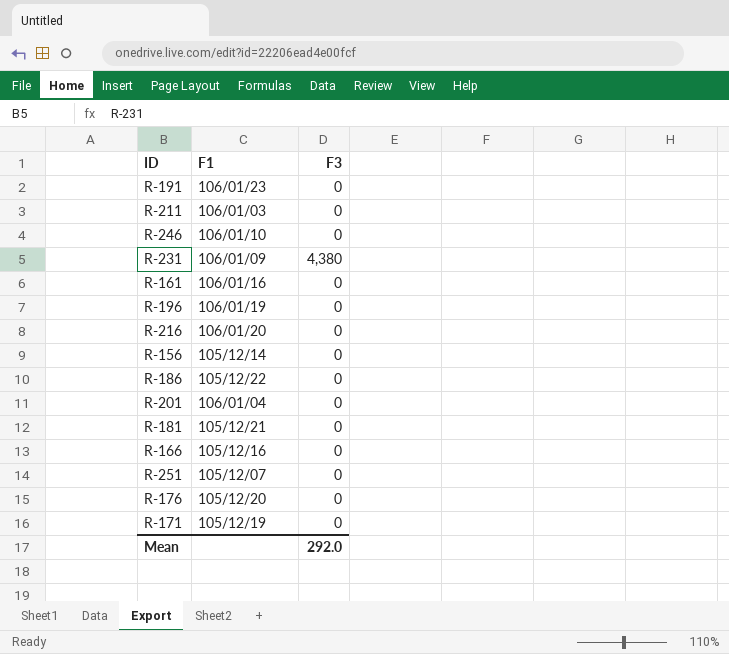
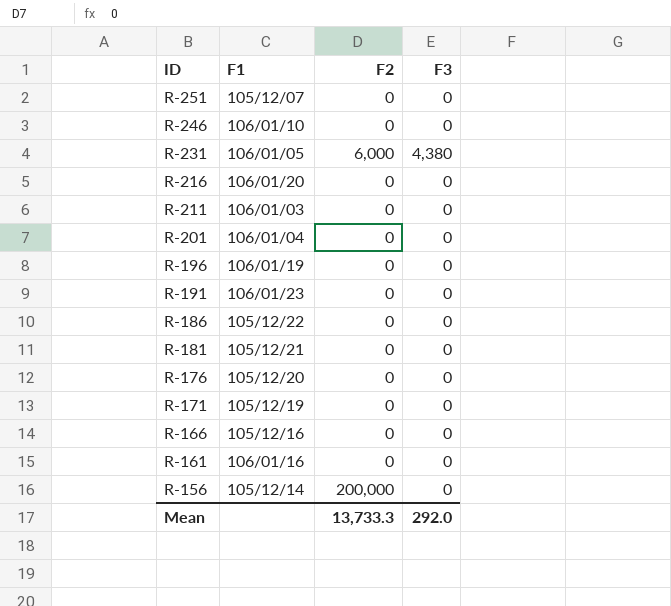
row order: none -> ID descending
column F2 | position: none -> 3
R-231 | F1: 106/01/09 -> 106/01/05

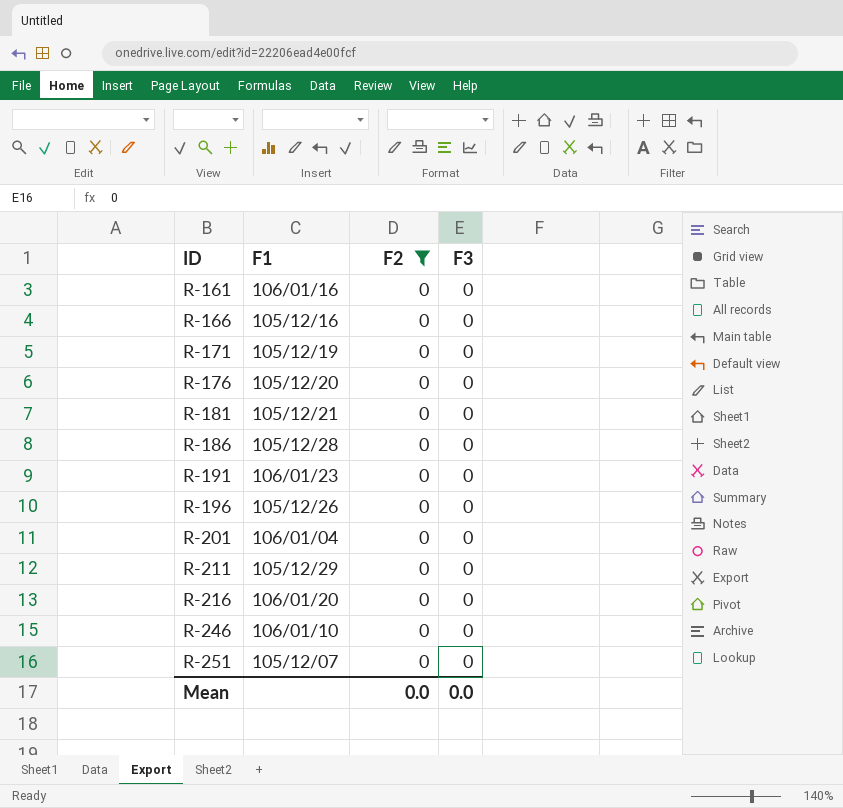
filter: none -> F2 = 0
row order: ID descending -> ID ascending
R-186 | F1: 105/12/22 -> 105/12/28
R-196 | F1: 106/01/19 -> 105/12/26
R-211 | F1: 106/01/03 -> 105/12/29
Mean | F2: 13,733.3 -> 0.0
Mean | F3: 292.0 -> 0.0

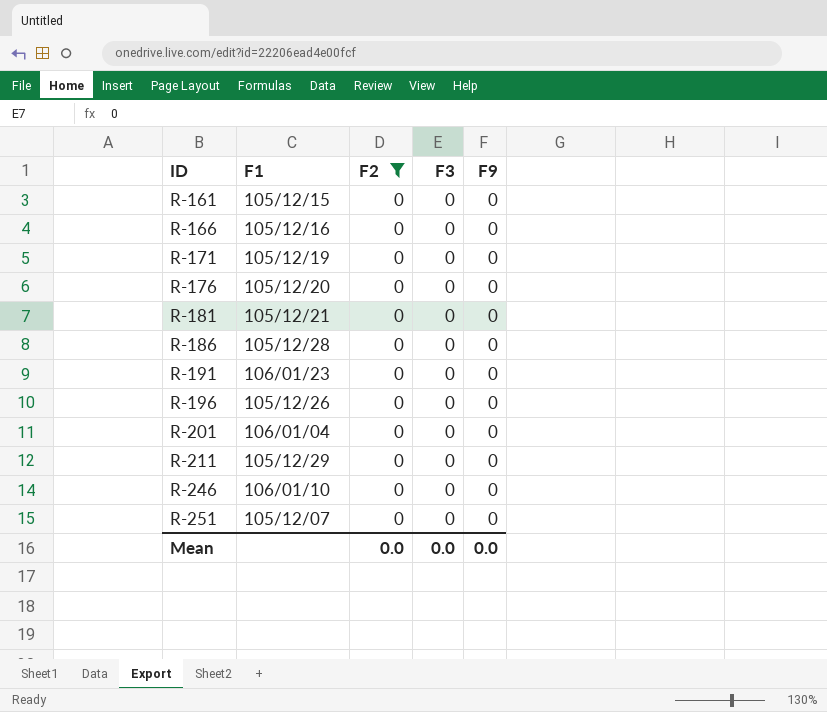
column F9 | position: none -> 5
row R-216: 106/01/20 | 0 | 0 -> none
R-161 | F1: 106/01/16 -> 105/12/15

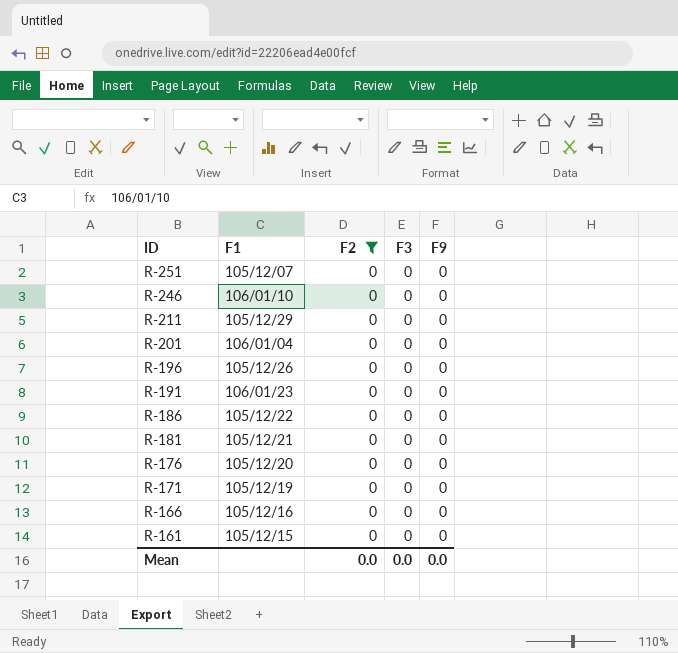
row order: ID ascending -> ID descending
R-186 | F1: 105/12/28 -> 105/12/22

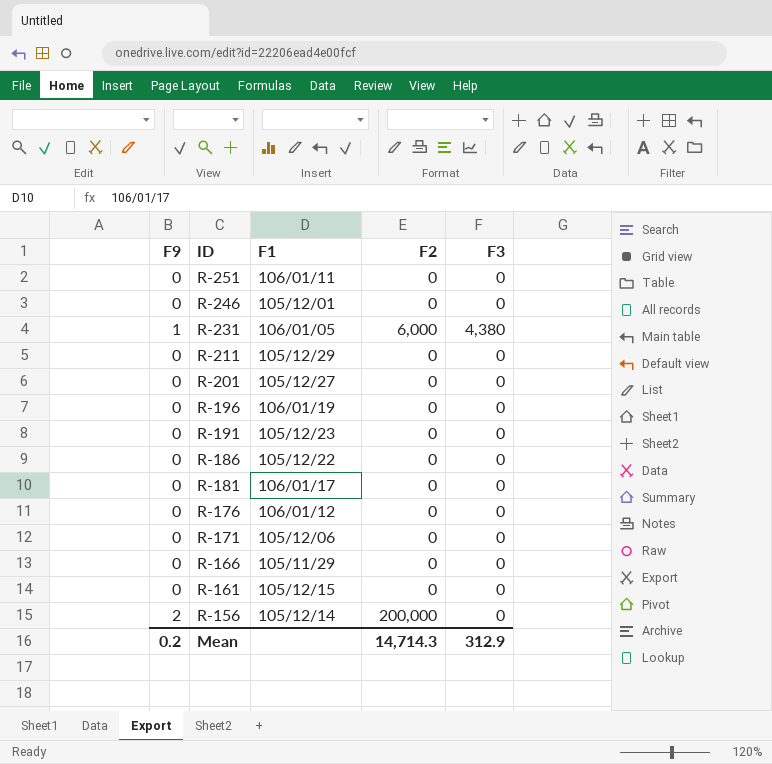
filter: F2 = 0 -> none
column F9 | position: 5 -> 1
R-251 | F1: 105/12/07 -> 106/01/11
R-246 | F1: 106/01/10 -> 105/12/01
R-201 | F1: 106/01/04 -> 105/12/27
R-196 | F1: 105/12/26 -> 106/01/19
R-191 | F1: 106/01/23 -> 105/12/23
R-181 | F1: 105/12/21 -> 106/01/17
R-176 | F1: 105/12/20 -> 106/01/12
R-171 | F1: 105/12/19 -> 105/12/06
R-166 | F1: 105/12/16 -> 105/11/29
Mean | F9: 0.0 -> 0.2
Mean | F2: 0.0 -> 14,714.3
Mean | F3: 0.0 -> 312.9

